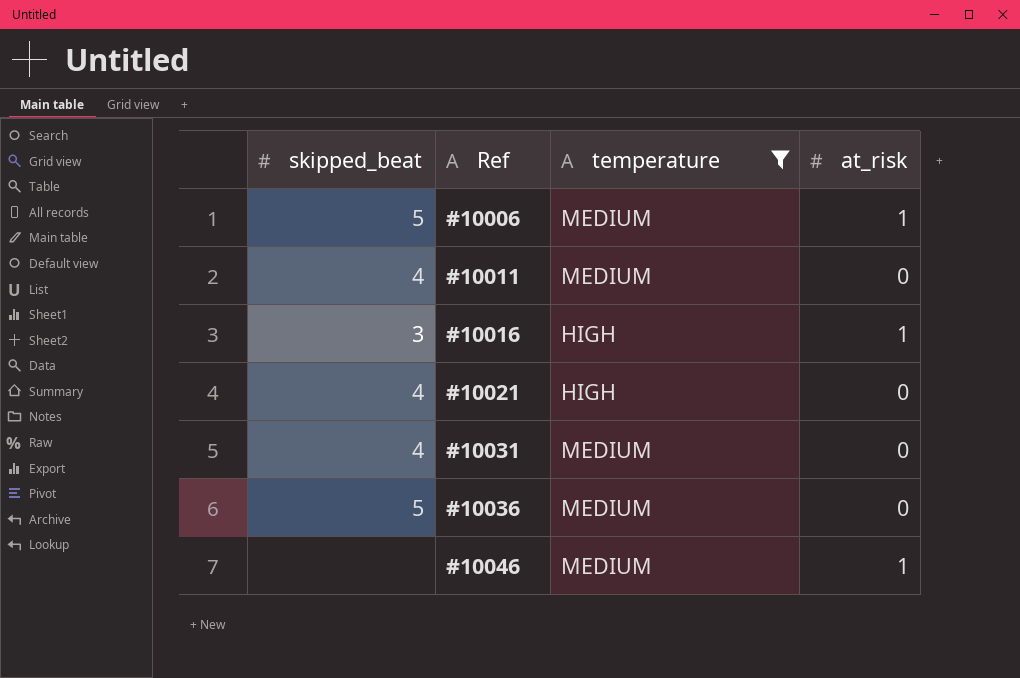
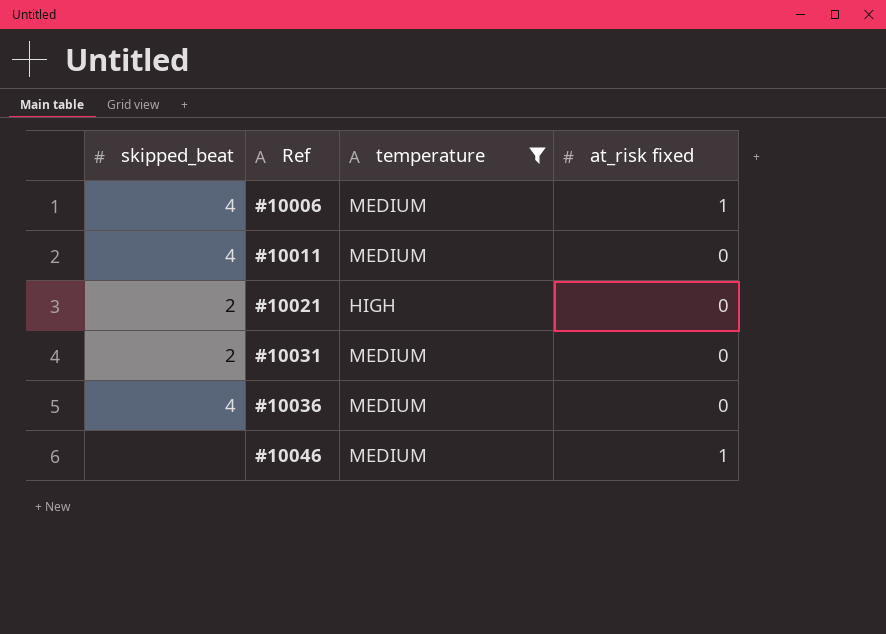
column name: at_risk -> at_risk fixed
row #10016: 3 | HIGH | 1 -> none
#10006 | skipped_beat: 5 -> 4
#10021 | skipped_beat: 4 -> 2
#10031 | skipped_beat: 4 -> 2
#10036 | skipped_beat: 5 -> 4

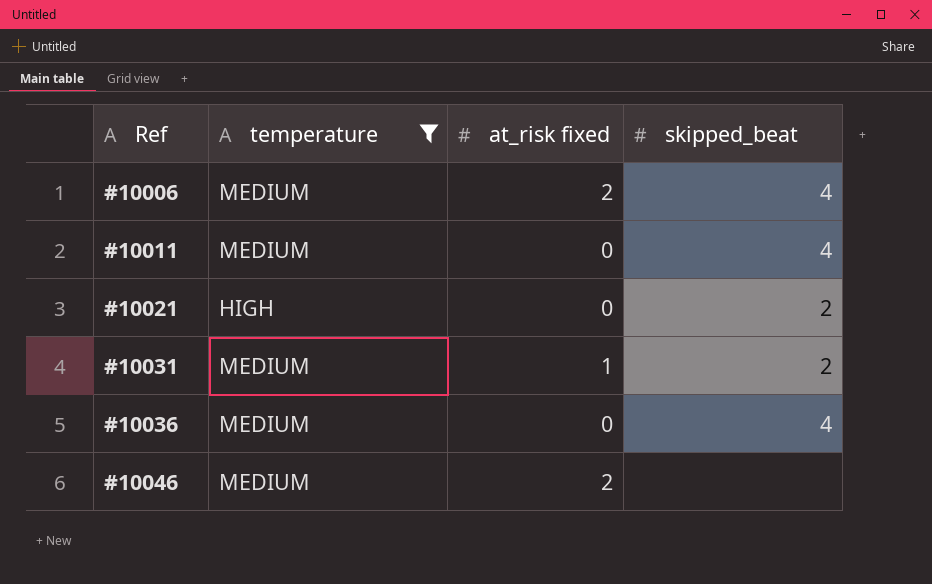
column skipped_beat | position: 1 -> 4
#10006 | at_risk fixed: 1 -> 2
#10031 | at_risk fixed: 0 -> 1
#10046 | at_risk fixed: 1 -> 2

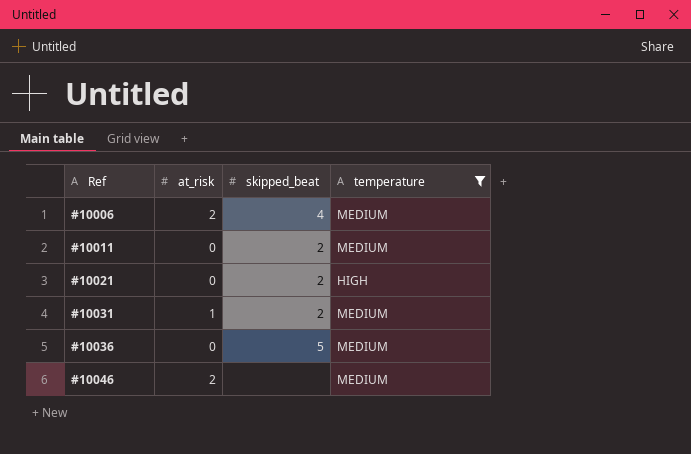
column name: at_risk fixed -> at_risk
column temperature | position: 2 -> 4
#10011 | skipped_beat: 4 -> 2
#10036 | skipped_beat: 4 -> 5

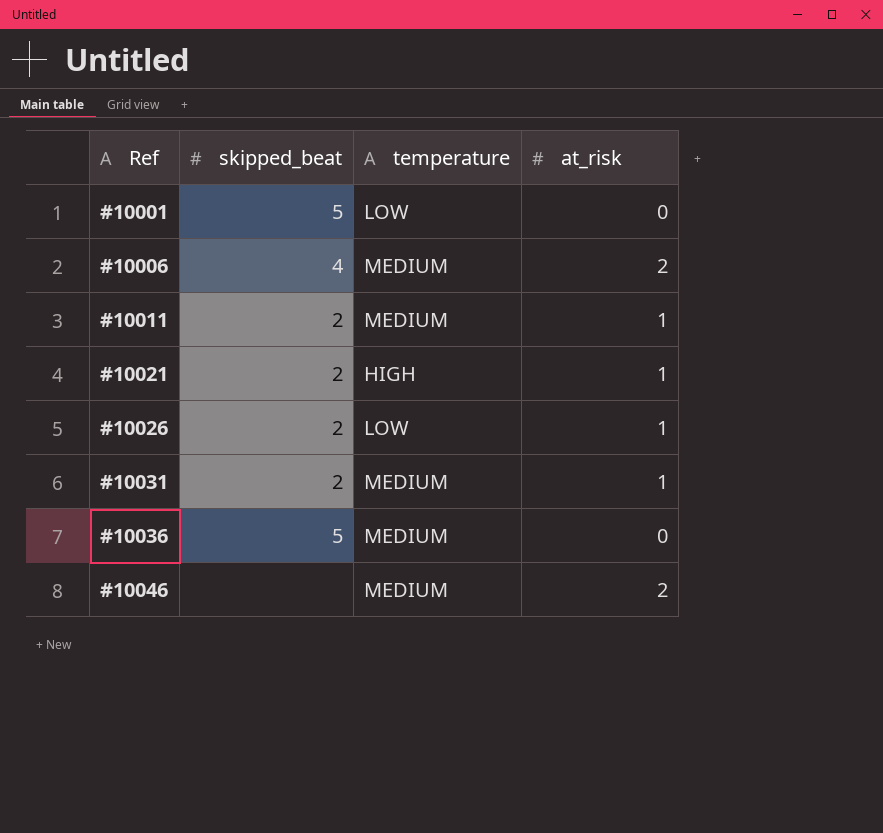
filter: temperature != LOW -> none
column at_risk | position: 2 -> 4
#10011 | at_risk: 0 -> 1
#10021 | at_risk: 0 -> 1

